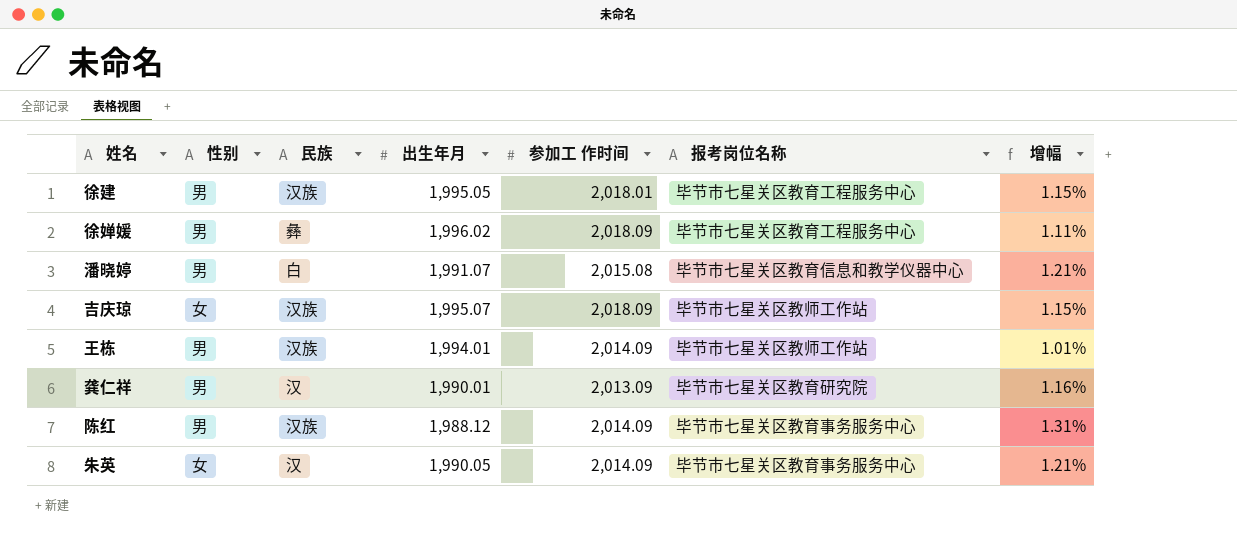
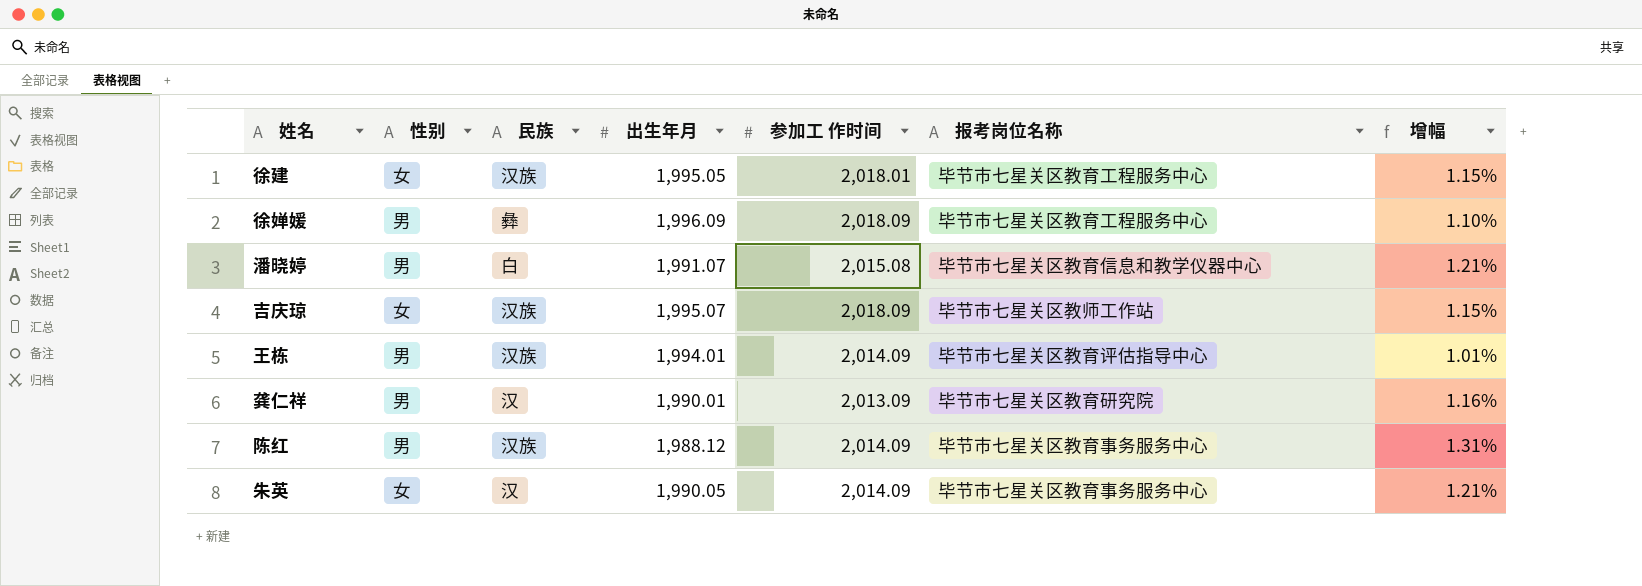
徐建 | 性别: 男 -> 女
徐婵媛 | 出生年月: 1,996.02 -> 1,996.09
徐婵媛 | 增幅: 1.11% -> 1.10%
王栋 | 报考岗位名称: 毕节市七星关区教师工作站 -> 毕节市七星关区教育评估指导中心

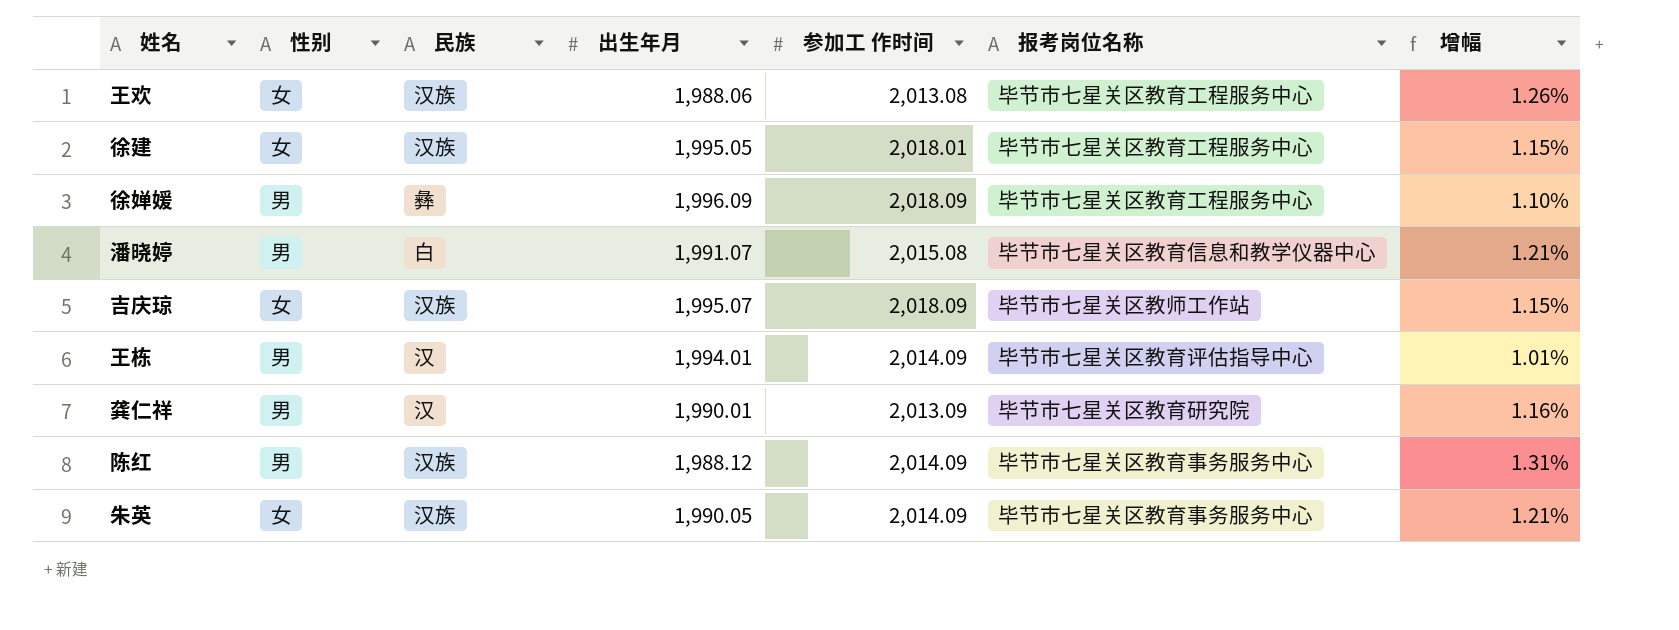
row 王欢: none -> 女 | 汉族 | 1,988.06 | 2,013.08 | 毕节市七星关区教育工程服务中心 | 1.26%
王栋 | 民族: 汉族 -> 汉
朱英 | 民族: 汉 -> 汉族

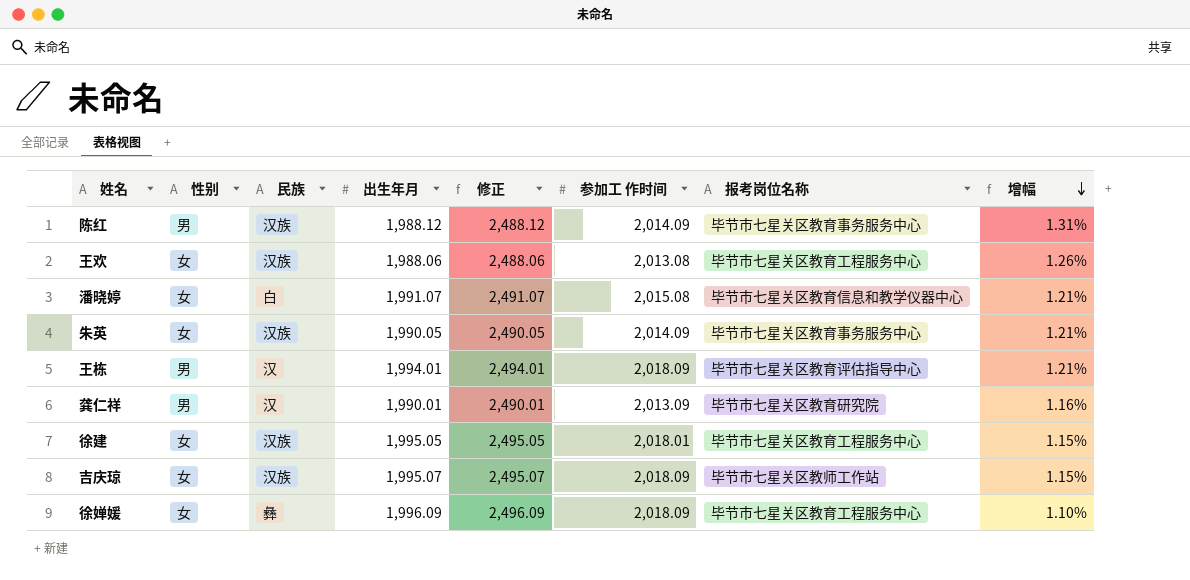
row order: none -> 增幅 descending
column 修正 | formula: none -> [出生年月] + 500
潘晓婷 | 性别: 男 -> 女
王栋 | 参加工 作时间: 2,014.09 -> 2,018.09
王栋 | 增幅: 1.01% -> 1.21%
徐婵媛 | 性别: 男 -> 女

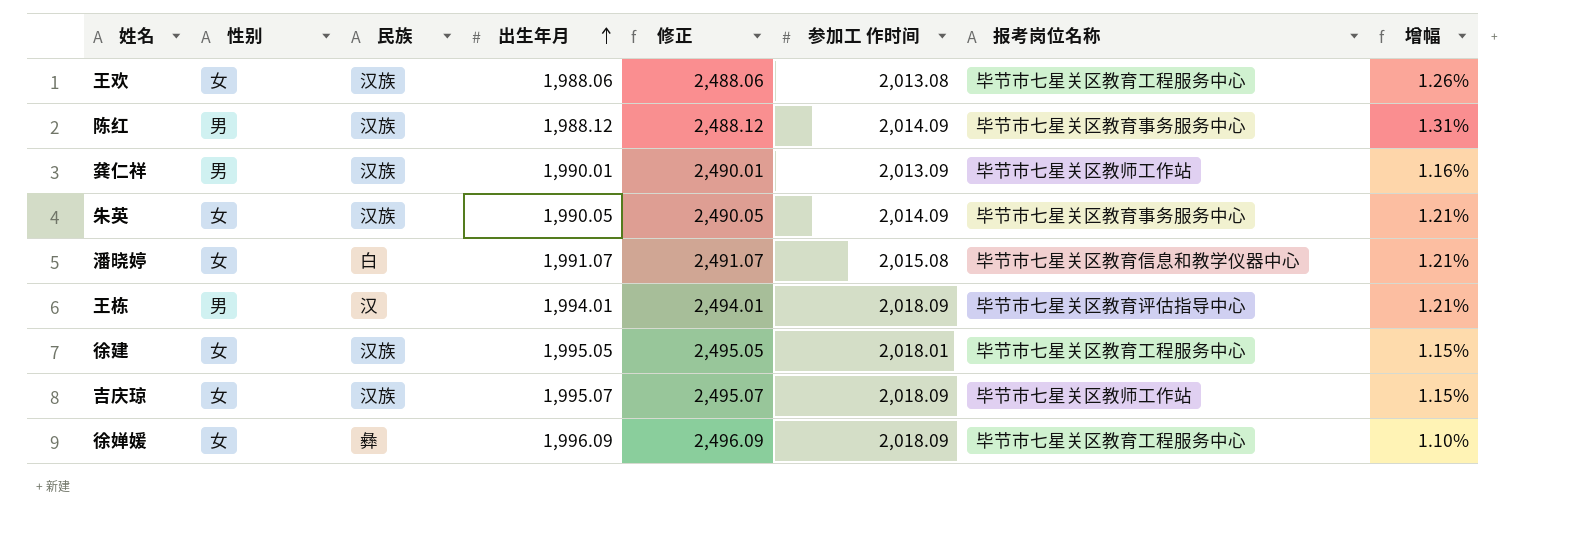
row order: 增幅 descending -> 出生年月 ascending
龚仁祥 | 民族: 汉 -> 汉族
龚仁祥 | 报考岗位名称: 毕节市七星关区教育研究院 -> 毕节市七星关区教师工作站

